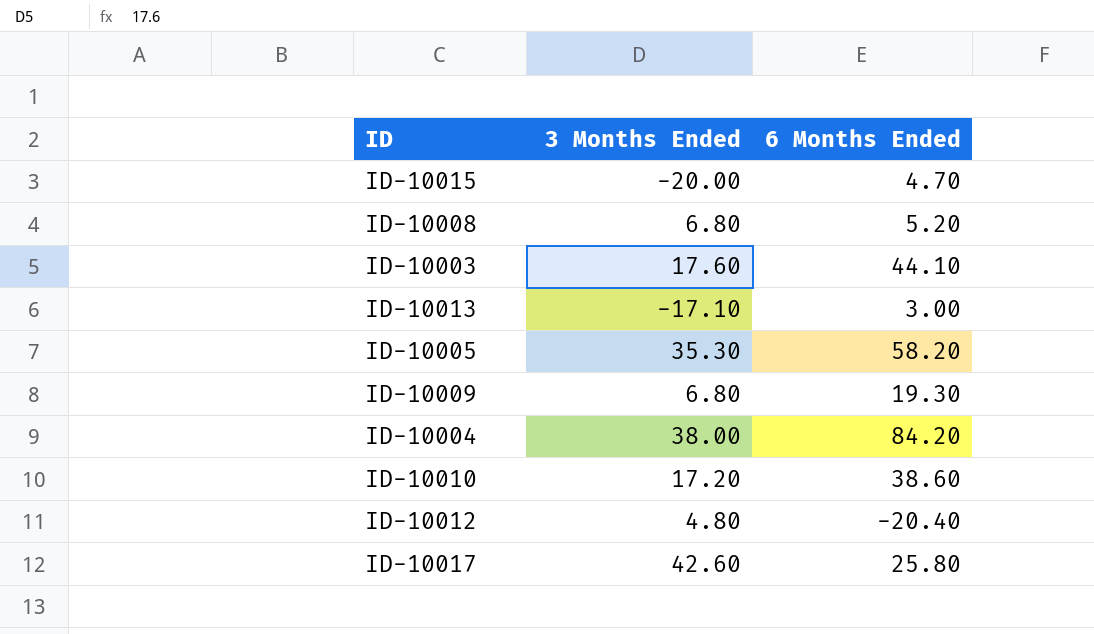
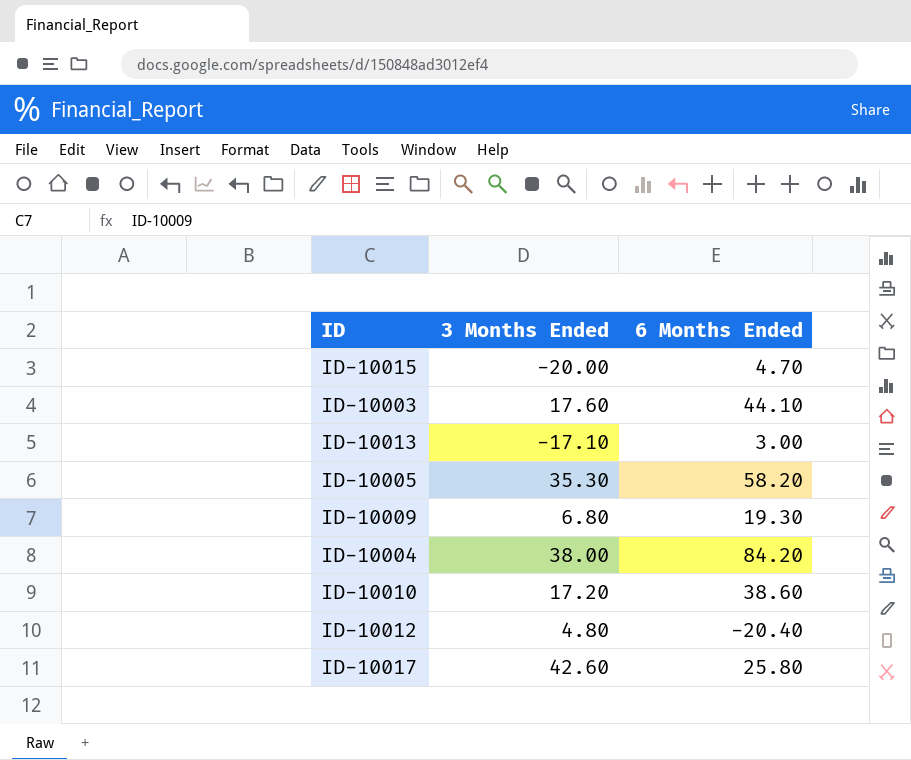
row ID-10008: 6.80 | 5.20 -> none

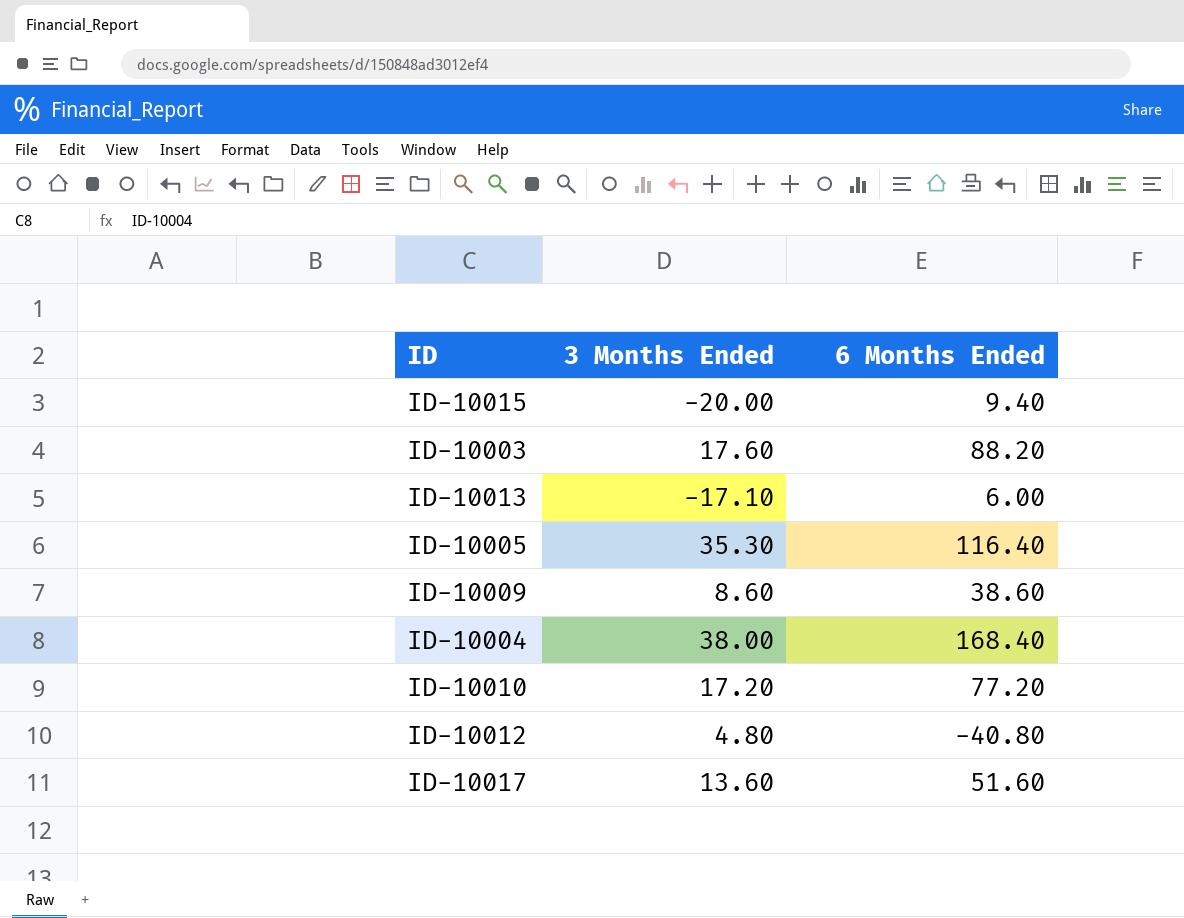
ID-10015 | 6 Months Ended: 4.70 -> 9.40
ID-10003 | 6 Months Ended: 44.10 -> 88.20
ID-10013 | 6 Months Ended: 3.00 -> 6.00
ID-10005 | 6 Months Ended: 58.20 -> 116.40
ID-10009 | 3 Months Ended: 6.80 -> 8.60
ID-10009 | 6 Months Ended: 19.30 -> 38.60
ID-10004 | 6 Months Ended: 84.20 -> 168.40
ID-10010 | 6 Months Ended: 38.60 -> 77.20
ID-10012 | 6 Months Ended: -20.40 -> -40.80
ID-10017 | 3 Months Ended: 42.60 -> 13.60
ID-10017 | 6 Months Ended: 25.80 -> 51.60

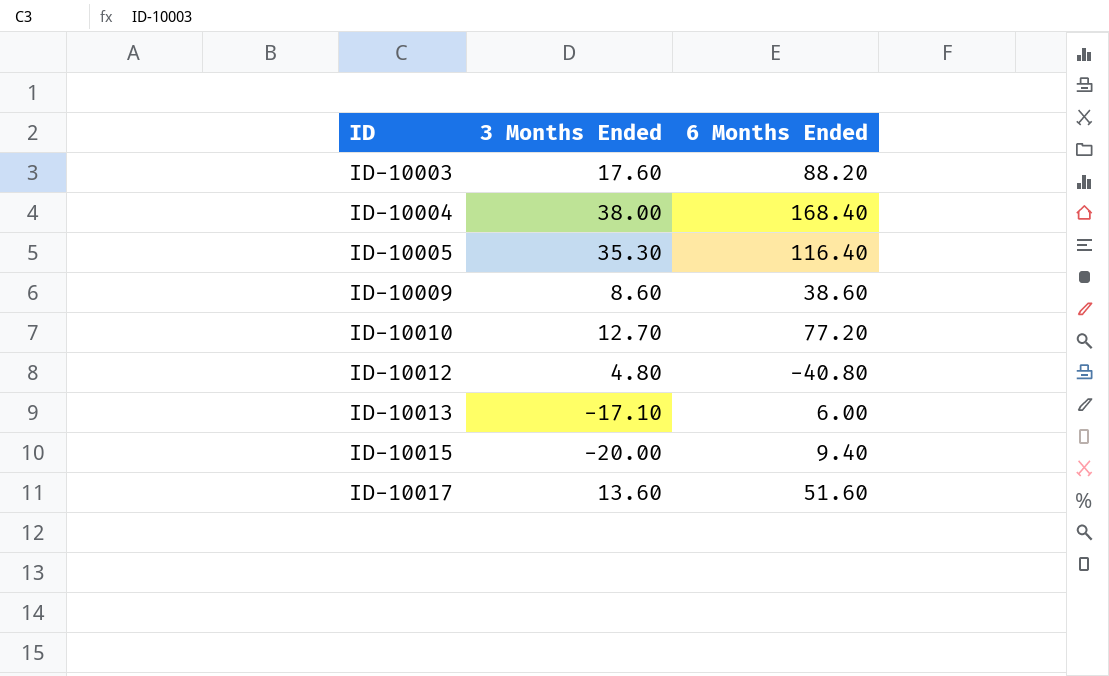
row order: none -> ID ascending
ID-10010 | 3 Months Ended: 17.20 -> 12.70

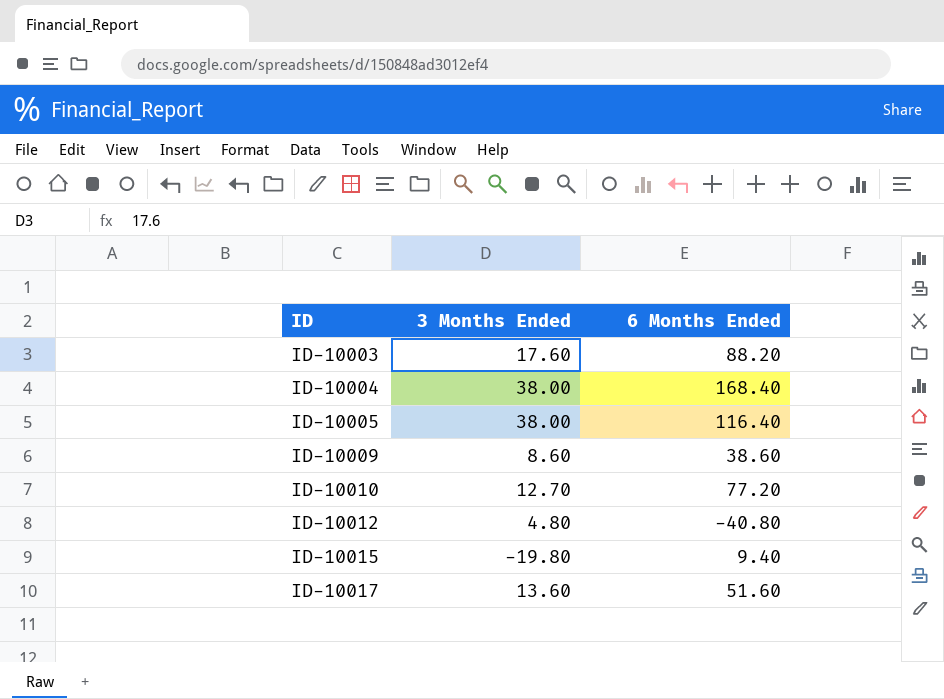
row ID-10013: -17.10 | 6.00 -> none
ID-10005 | 3 Months Ended: 35.30 -> 38.00
ID-10015 | 3 Months Ended: -20.00 -> -19.80

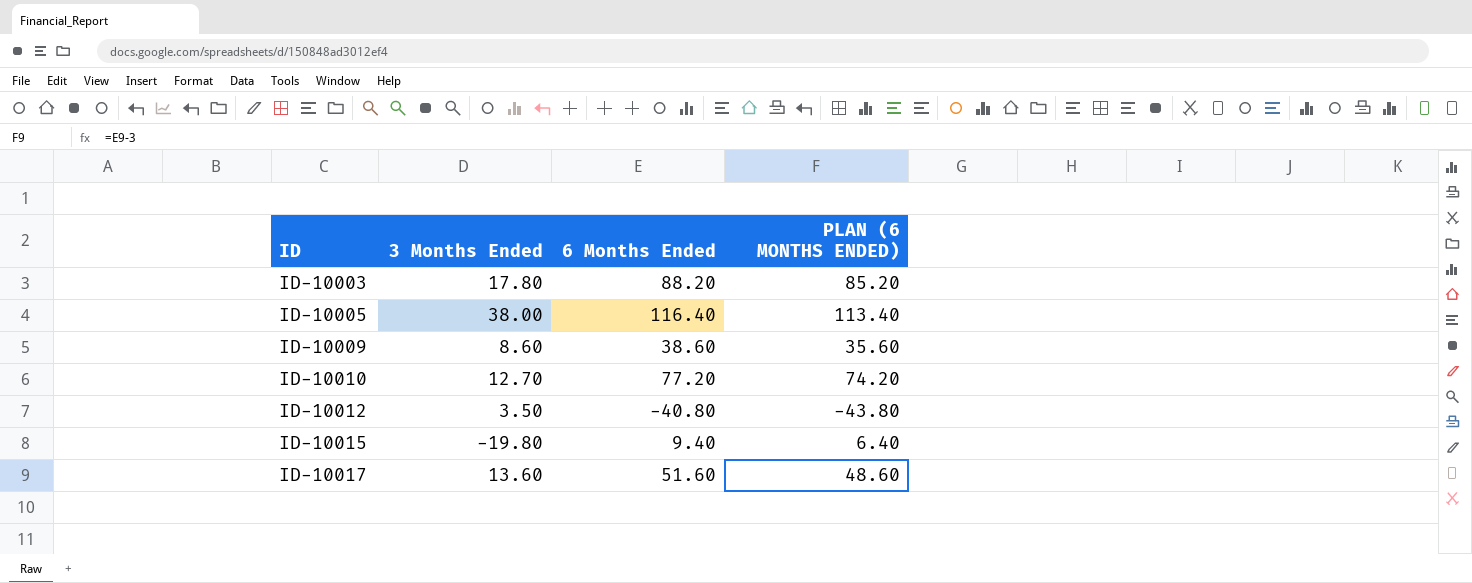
column PLAN (6 MONTHS ENDED) | formula: none -> [6 Months Ended] - 3
row ID-10004: 38.00 | 168.40 -> none
ID-10003 | 3 Months Ended: 17.60 -> 17.80
ID-10012 | 3 Months Ended: 4.80 -> 3.50

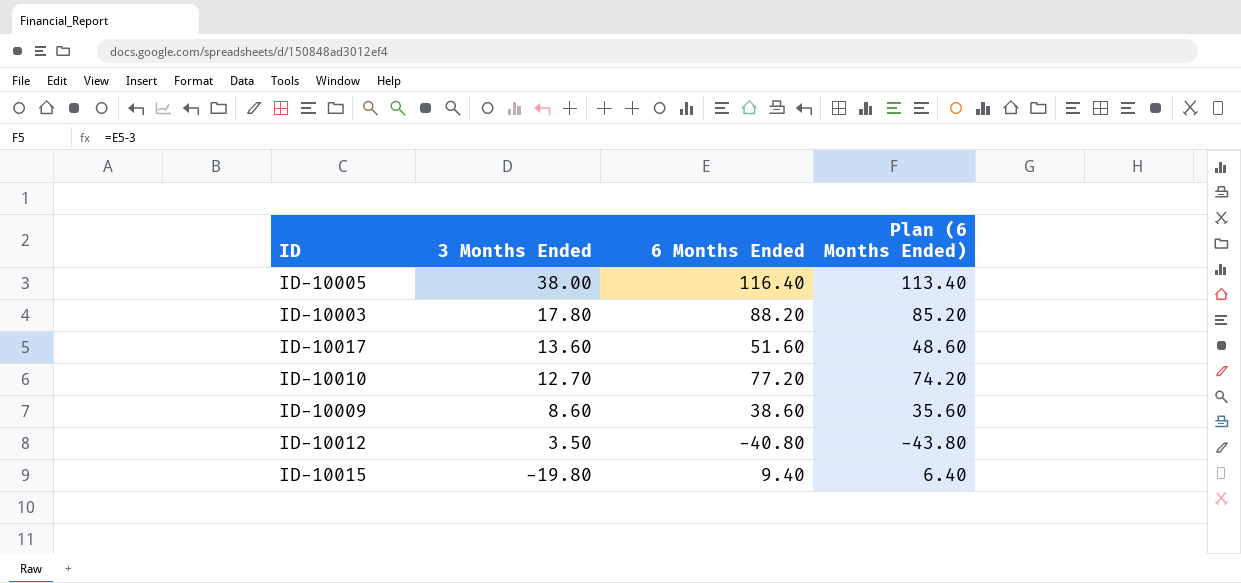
row order: ID ascending -> 3 Months Ended descending
column name: PLAN (6 MONTHS ENDED) -> Plan (6 Months Ended)

